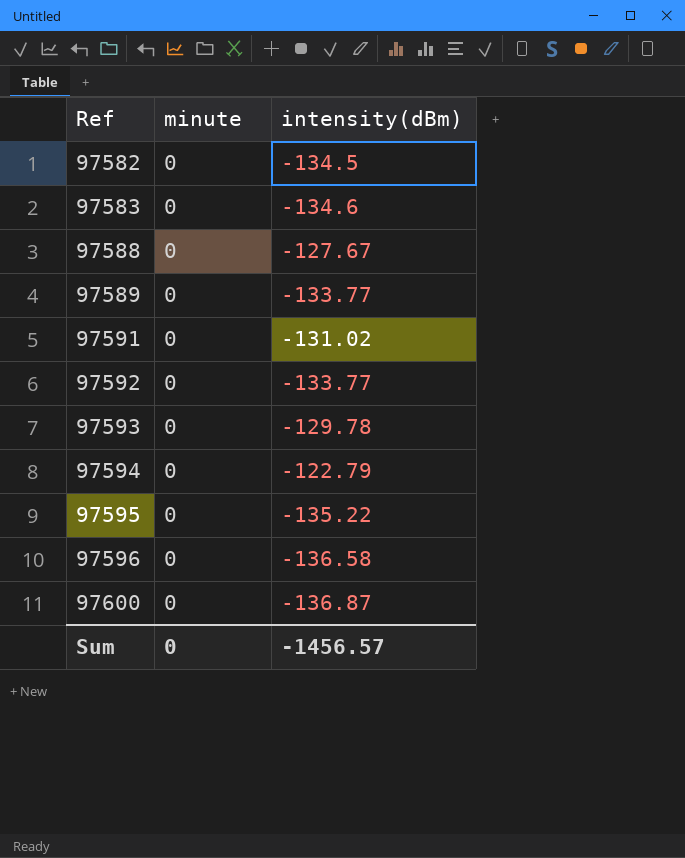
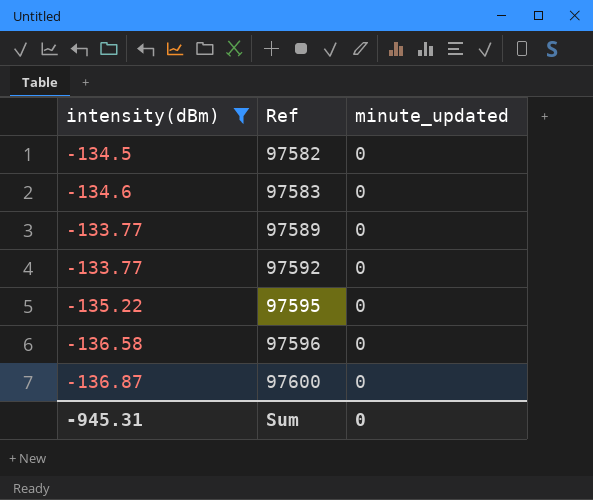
filter: none -> intensity(dBm) <= -133.77
column intensity(dBm) | position: 3 -> 1
column name: minute -> minute_updated
Sum | intensity(dBm): -1456.57 -> -945.31

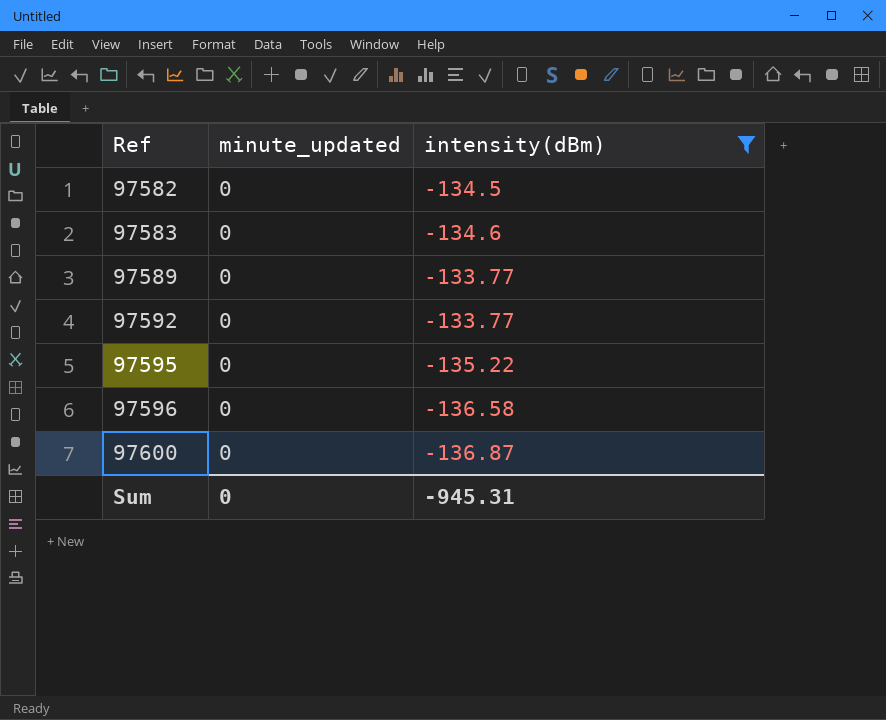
column intensity(dBm) | position: 1 -> 3

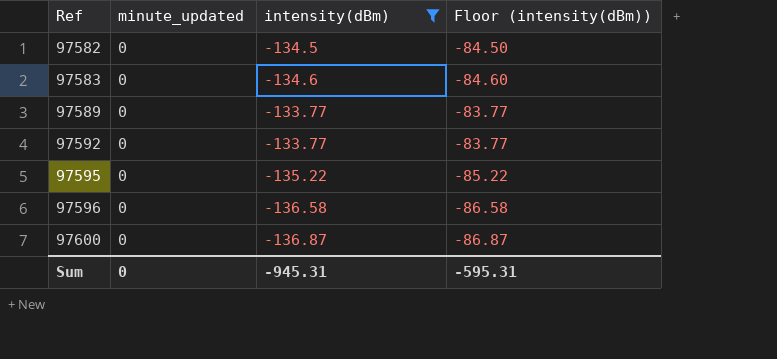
column Floor (intensity(dBm)) | formula: none -> [intensity(dBm)] + 50

